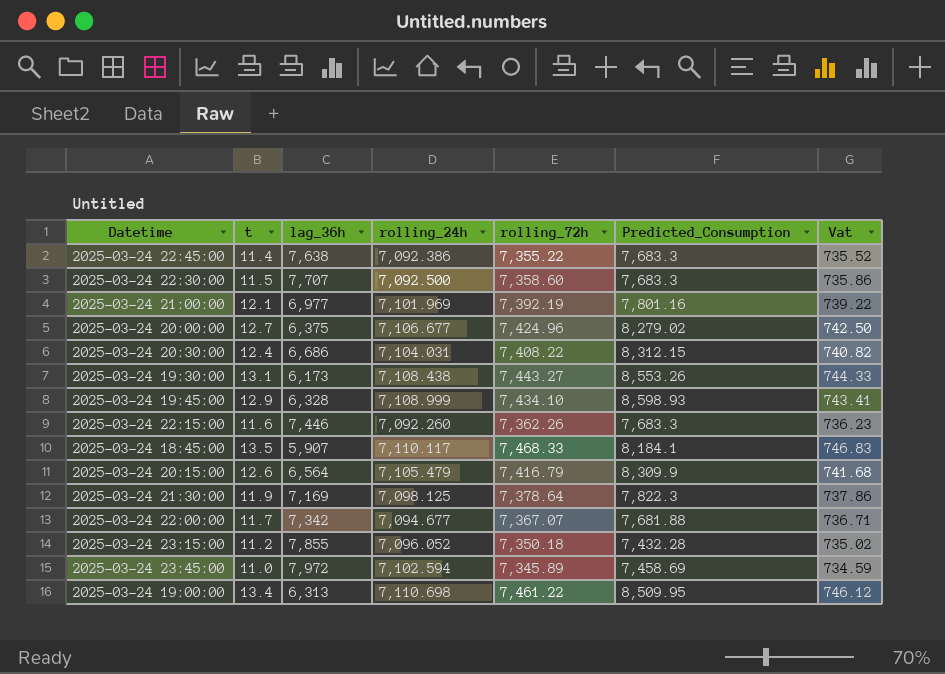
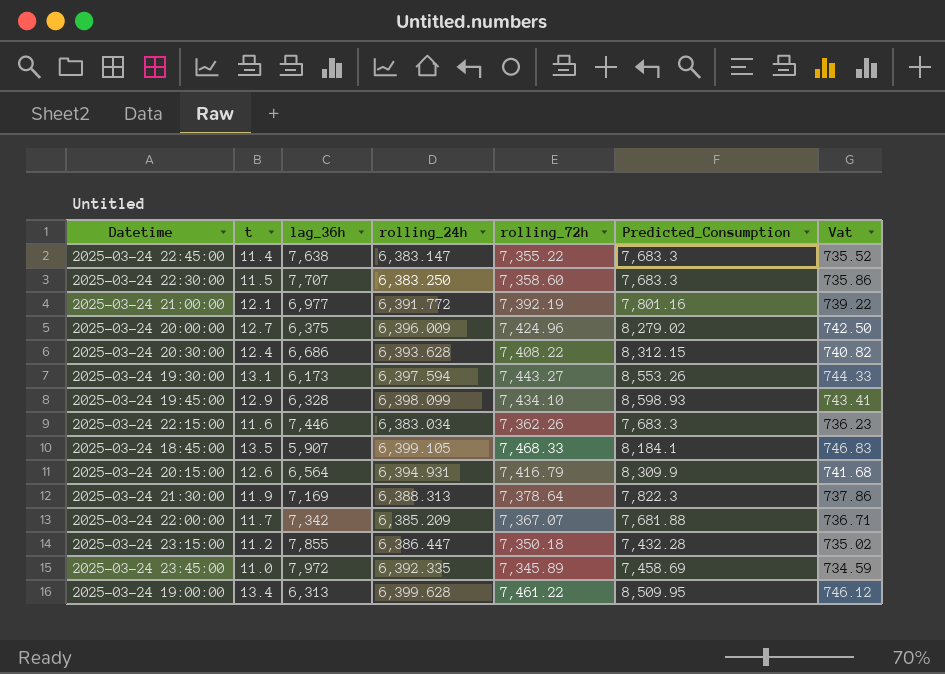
2025-03-24 22:45:00 | rolling_24h: 7,092.386 -> 6,383.147
2025-03-24 22:30:00 | rolling_24h: 7,092.500 -> 6,383.250
2025-03-24 21:00:00 | rolling_24h: 7,101.969 -> 6,391.772
2025-03-24 20:00:00 | rolling_24h: 7,106.677 -> 6,396.009
2025-03-24 20:30:00 | rolling_24h: 7,104.031 -> 6,393.628
2025-03-24 19:30:00 | rolling_24h: 7,108.438 -> 6,397.594
2025-03-24 19:45:00 | rolling_24h: 7,108.999 -> 6,398.099
2025-03-24 22:15:00 | rolling_24h: 7,092.260 -> 6,383.034
2025-03-24 18:45:00 | rolling_24h: 7,110.117 -> 6,399.105
2025-03-24 20:15:00 | rolling_24h: 7,105.479 -> 6,394.931
2025-03-24 21:30:00 | rolling_24h: 7,098.125 -> 6,388.313
2025-03-24 22:00:00 | rolling_24h: 7,094.677 -> 6,385.209
2025-03-24 23:15:00 | rolling_24h: 7,096.052 -> 6,386.447
2025-03-24 23:45:00 | rolling_24h: 7,102.594 -> 6,392.335
2025-03-24 19:00:00 | rolling_24h: 7,110.698 -> 6,399.628

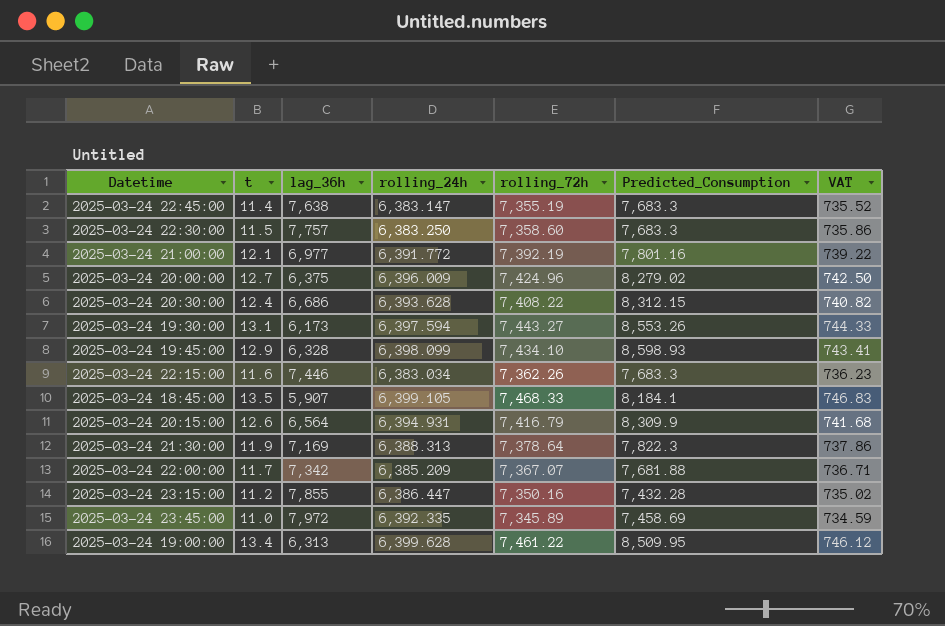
column name: Vat -> VAT
2025-03-24 22:45:00 | rolling_72h: 7,355.22 -> 7,355.19
2025-03-24 22:30:00 | lag_36h: 7,707 -> 7,757
2025-03-24 23:15:00 | rolling_72h: 7,350.18 -> 7,350.16

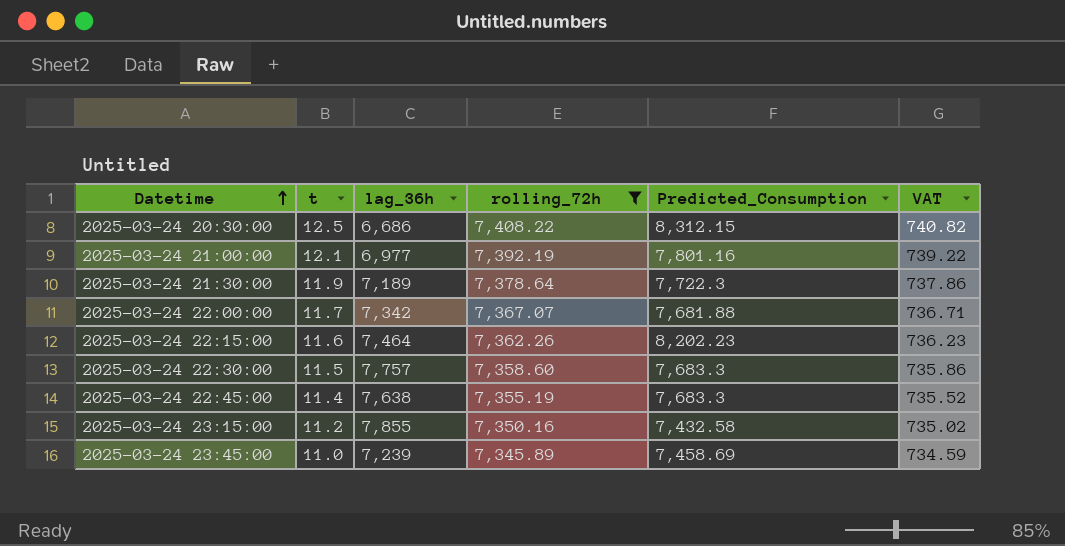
filter: none -> rolling_72h <= 7,408.22
row order: none -> Datetime ascending
column rolling_24h | position: 4 -> none
2025-03-24 20:30:00 | t: 12.4 -> 12.5
2025-03-24 21:30:00 | lag_36h: 7,169 -> 7,189
2025-03-24 21:30:00 | Predicted_Consumption: 7,822.3 -> 7,722.3
2025-03-24 22:15:00 | lag_36h: 7,446 -> 7,464
2025-03-24 22:15:00 | Predicted_Consumption: 7,683.3 -> 8,202.23
2025-03-24 23:15:00 | Predicted_Consumption: 7,432.28 -> 7,432.58
2025-03-24 23:45:00 | lag_36h: 7,972 -> 7,239

